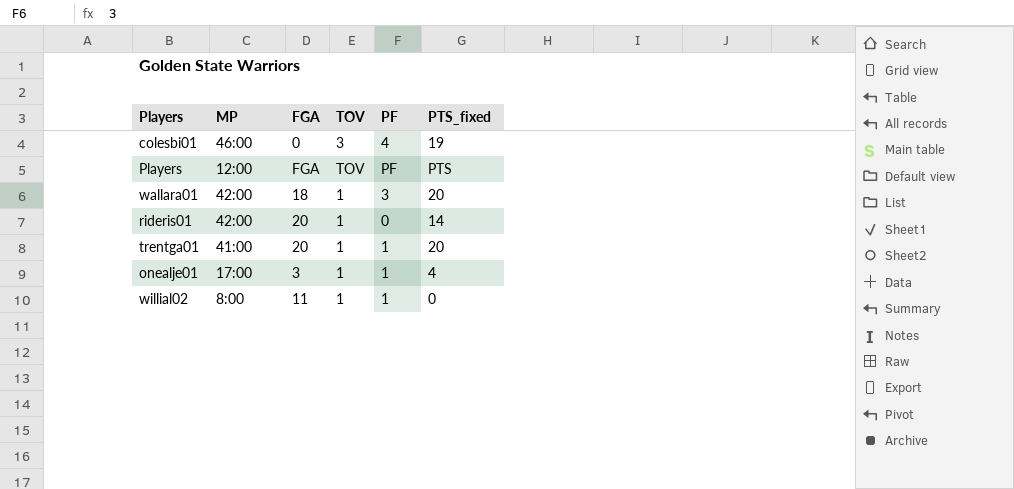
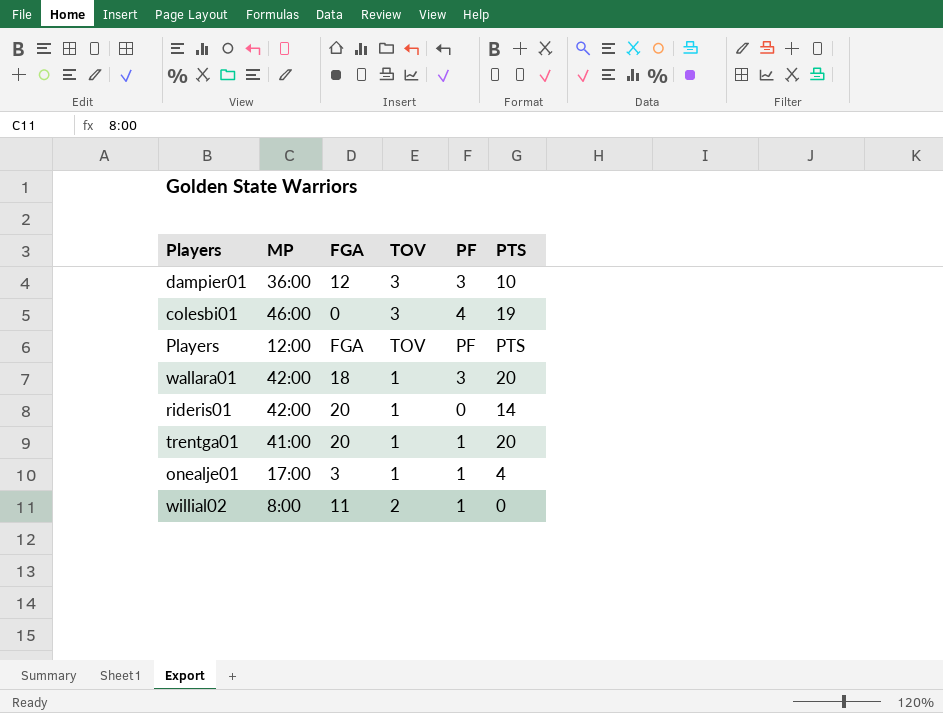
column name: PTS_fixed -> PTS
row dampier01: none -> 36:00 | 12 | 3 | 3 | 10
willial02 | TOV: 1 -> 2

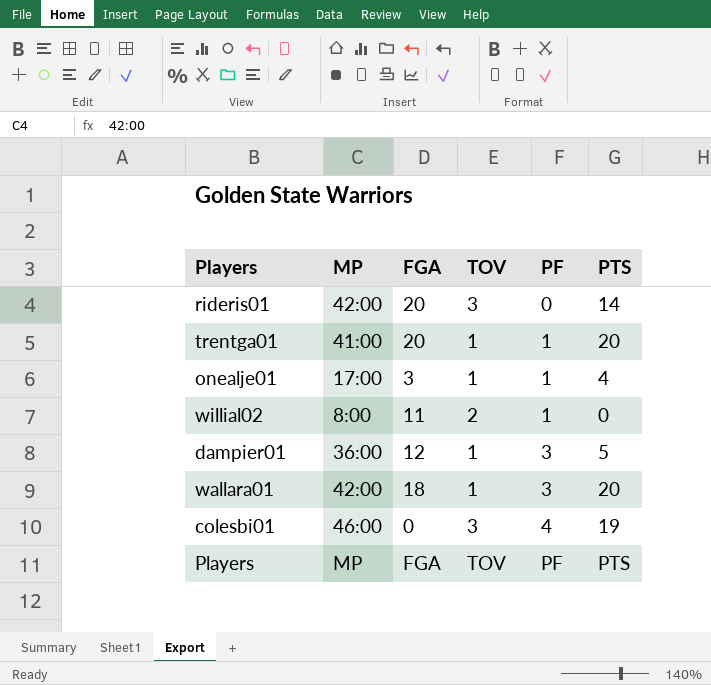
row order: none -> PF ascending
rideris01 | TOV: 1 -> 3
dampier01 | TOV: 3 -> 1
dampier01 | PTS: 10 -> 5
Players | MP: 12:00 -> MP

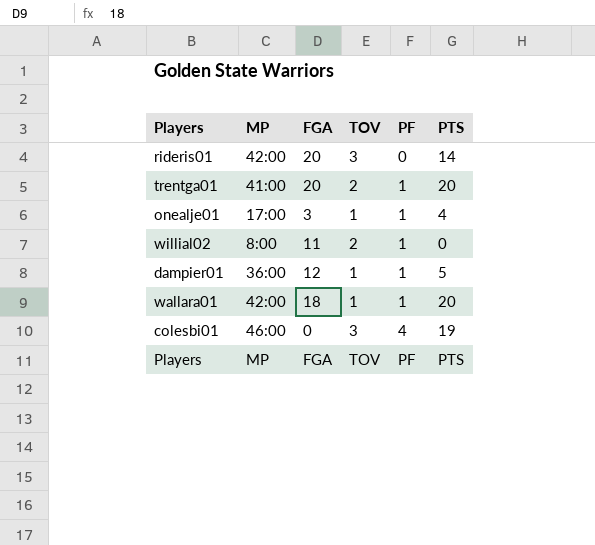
trentga01 | TOV: 1 -> 2
dampier01 | PF: 3 -> 1
wallara01 | PF: 3 -> 1

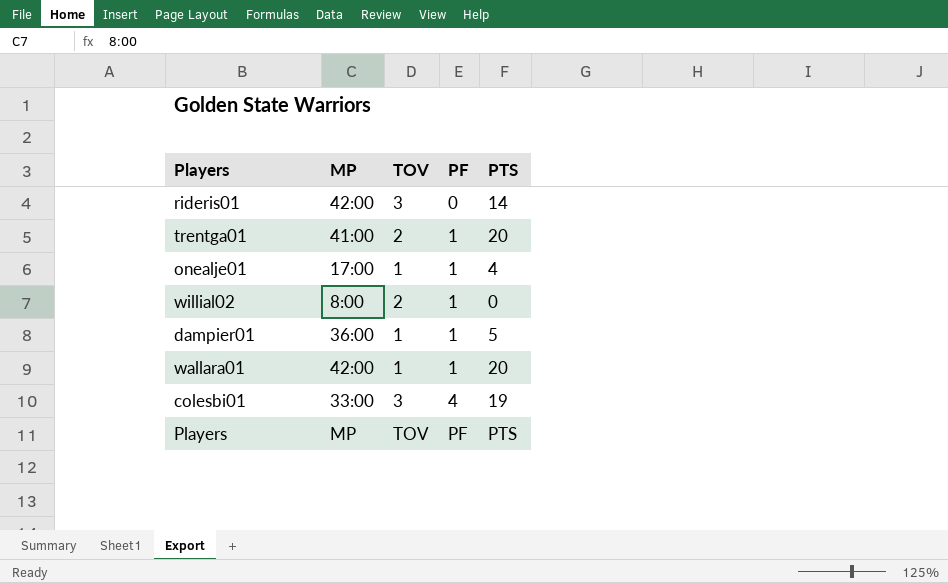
column FGA | position: 3 -> none
colesbi01 | MP: 46:00 -> 33:00

